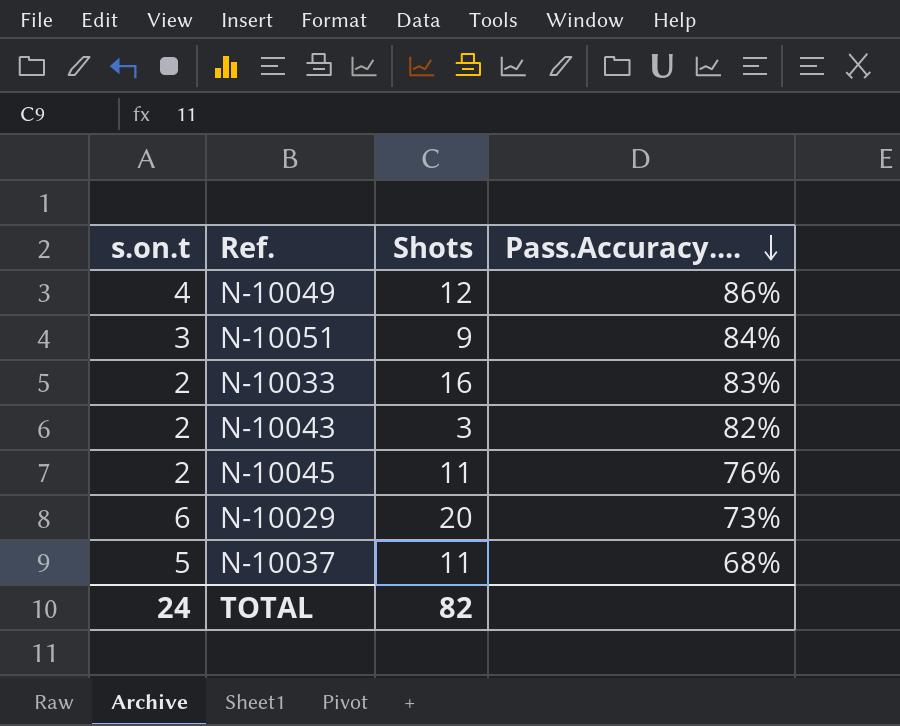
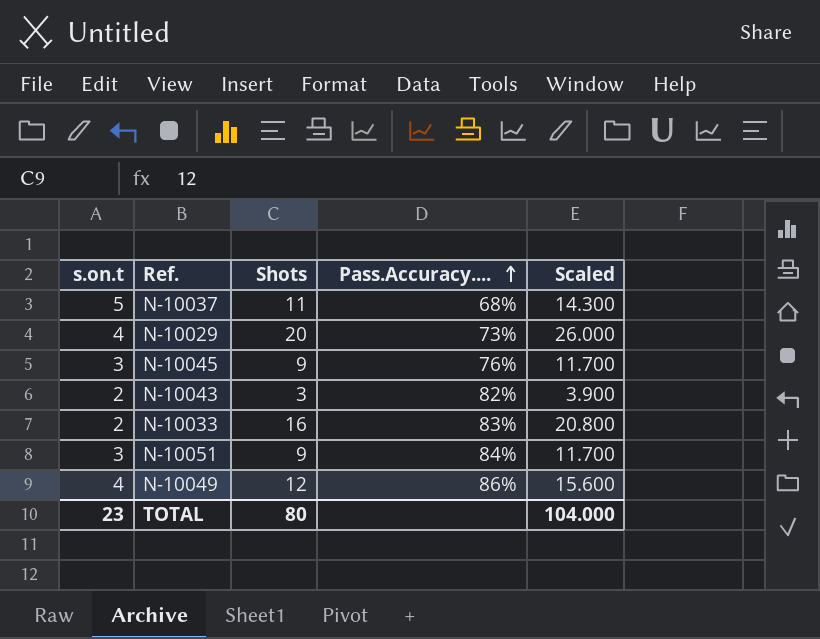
row order: Pass.Accuracy.... descending -> Pass.Accuracy.... ascending
column Scaled | formula: none -> [Shots] * 1.3
N-10029 | s.on.t: 6 -> 4
N-10045 | s.on.t: 2 -> 3
N-10045 | Shots: 11 -> 9
TOTAL | s.on.t: 24 -> 23
TOTAL | Shots: 82 -> 80

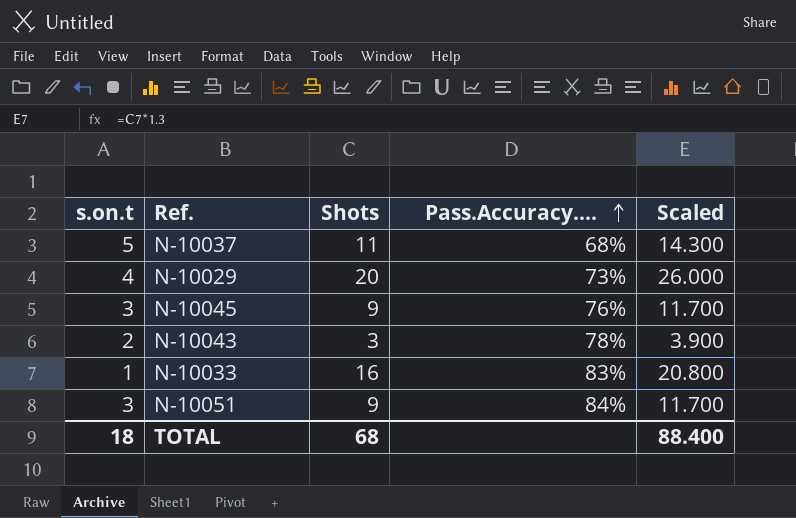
row N-10049: 4 | 12 | 86% | 15.600 -> none
N-10043 | Pass.Accuracy....: 82% -> 78%
N-10033 | s.on.t: 2 -> 1
TOTAL | s.on.t: 23 -> 18
TOTAL | Shots: 80 -> 68
TOTAL | Scaled: 104.000 -> 88.400

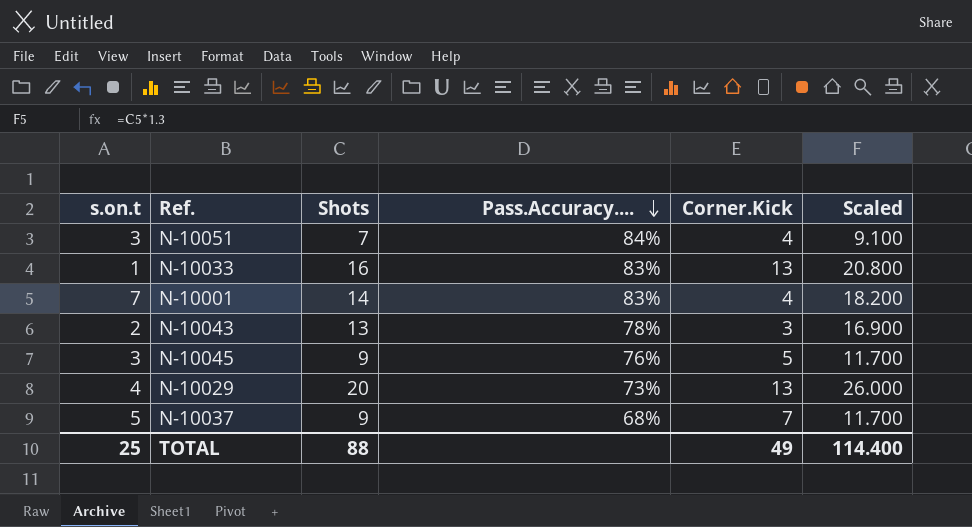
row order: Pass.Accuracy.... ascending -> Pass.Accuracy.... descending
column Corner.Kick | position: none -> 5
N-10051 | Shots: 9 -> 7
N-10051 | Scaled: 11.700 -> 9.100
row N-10001: none -> 7 | 14 | 83% | 4 | 18.200
N-10043 | Shots: 3 -> 13
N-10043 | Scaled: 3.900 -> 16.900
N-10037 | Shots: 11 -> 9
N-10037 | Scaled: 14.300 -> 11.700
TOTAL | s.on.t: 18 -> 25
TOTAL | Shots: 68 -> 88
TOTAL | Scaled: 88.400 -> 114.400

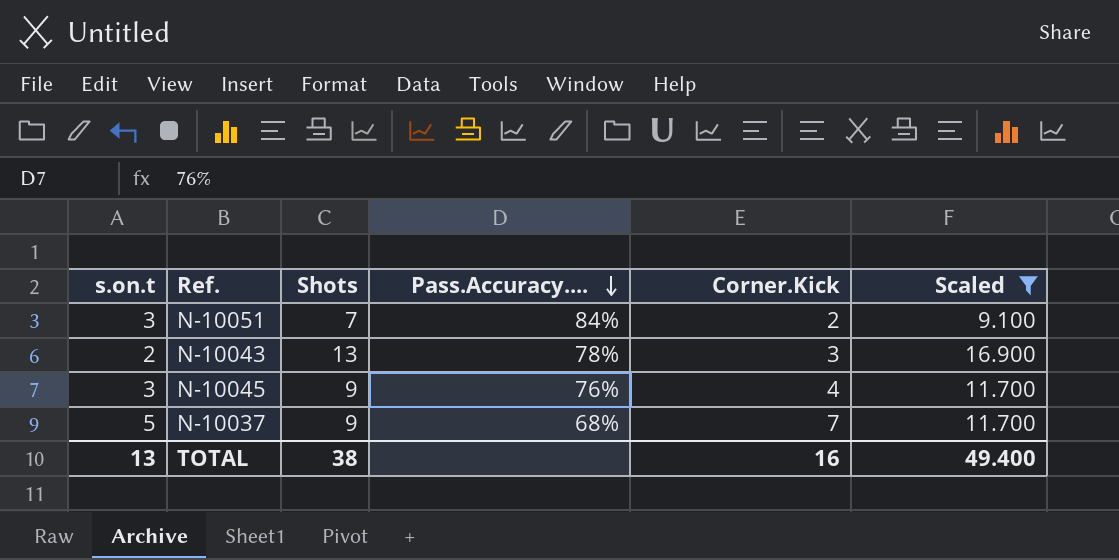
filter: none -> Scaled <= 16.900
N-10051 | Corner.Kick: 4 -> 2
N-10045 | Corner.Kick: 5 -> 4
TOTAL | s.on.t: 25 -> 13
TOTAL | Shots: 88 -> 38
TOTAL | Corner.Kick: 49 -> 16
TOTAL | Scaled: 114.400 -> 49.400

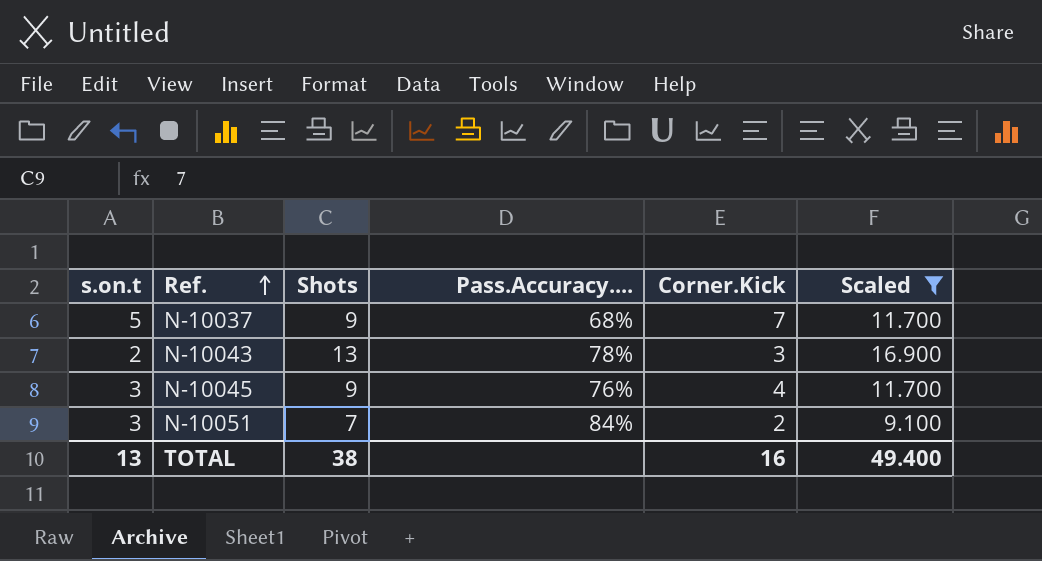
row order: Pass.Accuracy.... descending -> Ref. ascending

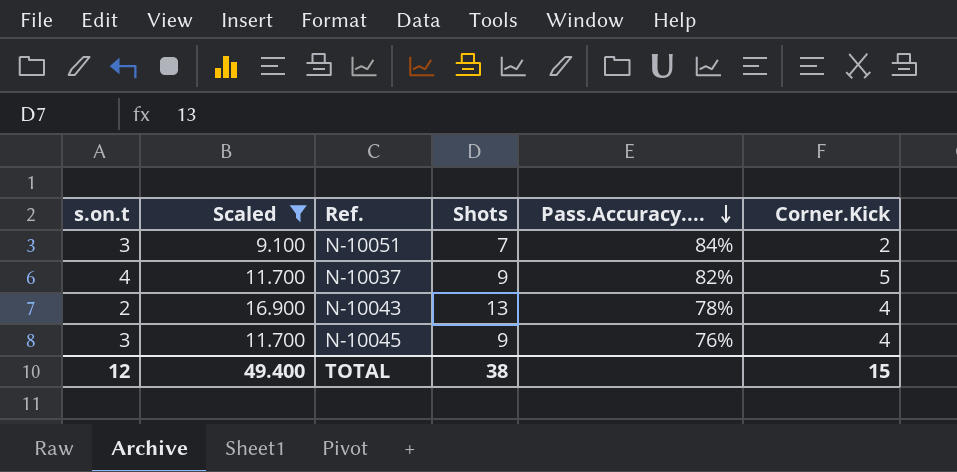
row order: Ref. ascending -> Pass.Accuracy.... descending
column Scaled | position: 6 -> 2
N-10037 | s.on.t: 5 -> 4
N-10037 | Pass.Accuracy....: 68% -> 82%
N-10037 | Corner.Kick: 7 -> 5
N-10043 | Corner.Kick: 3 -> 4
TOTAL | s.on.t: 13 -> 12
TOTAL | Corner.Kick: 16 -> 15

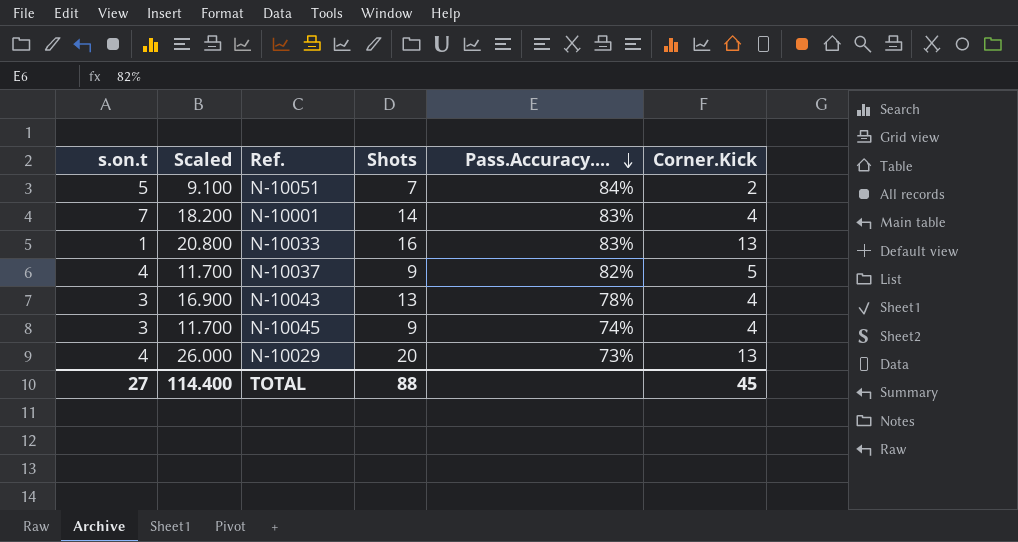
filter: Scaled <= 16.900 -> none
N-10051 | s.on.t: 3 -> 5
N-10043 | s.on.t: 2 -> 3
N-10045 | Pass.Accuracy....: 76% -> 74%
TOTAL | s.on.t: 12 -> 27
TOTAL | Scaled: 49.400 -> 114.400
TOTAL | Shots: 38 -> 88
TOTAL | Corner.Kick: 15 -> 45

